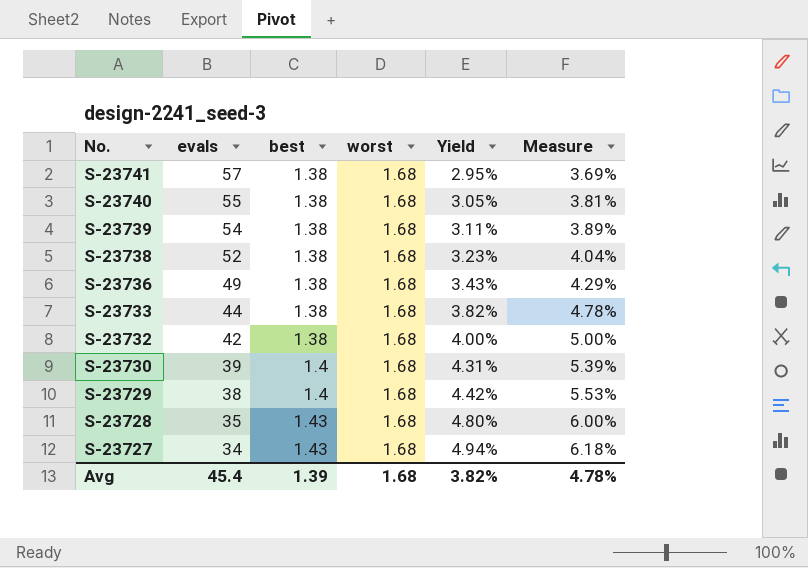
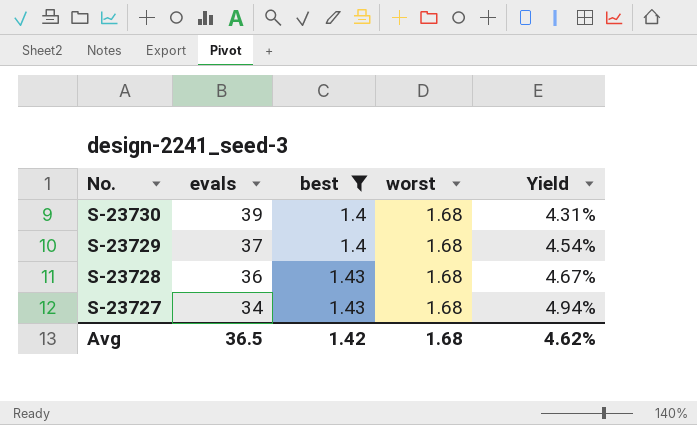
filter: none -> best != 1.38
column Measure | formula: [Yield] * 1.25 -> none
S-23729 | evals: 38 -> 37
S-23729 | Yield: 4.42% -> 4.54%
S-23728 | evals: 35 -> 36
S-23728 | Yield: 4.80% -> 4.67%
Avg | evals: 45.4 -> 36.5
Avg | best: 1.39 -> 1.42
Avg | Yield: 3.82% -> 4.62%

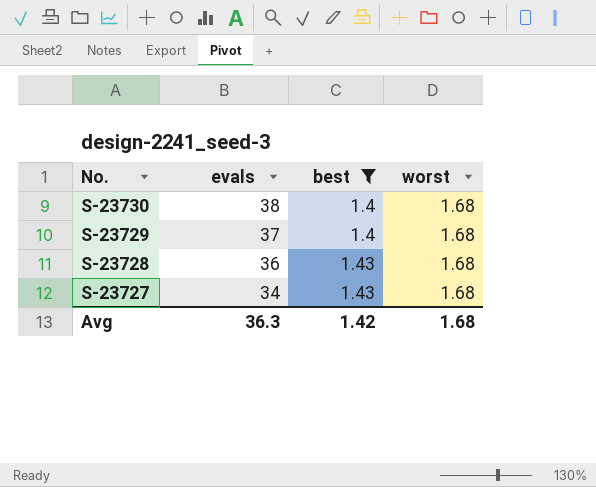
column Yield | formula: [worst] / [evals] -> none
S-23730 | evals: 39 -> 38
Avg | evals: 36.5 -> 36.3

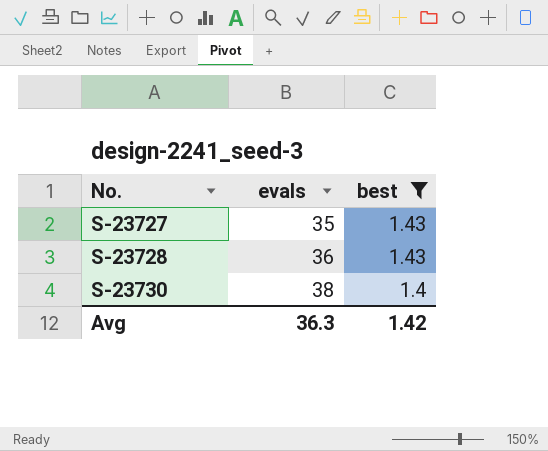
row order: No. descending -> No. ascending
column worst | position: 4 -> none
row S-23729: 37 | 1.4 | 1.68 -> none
S-23727 | evals: 34 -> 35

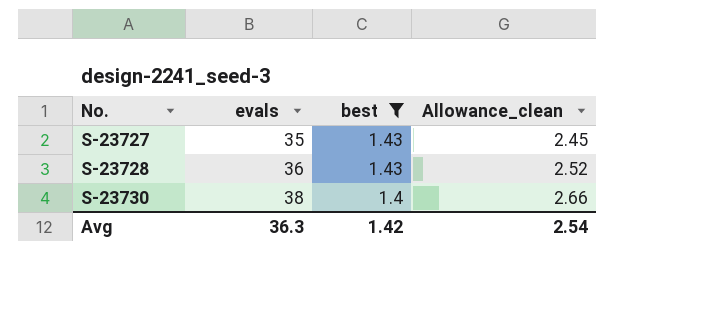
column Allowance_clean | formula: none -> [evals] * 0.07

